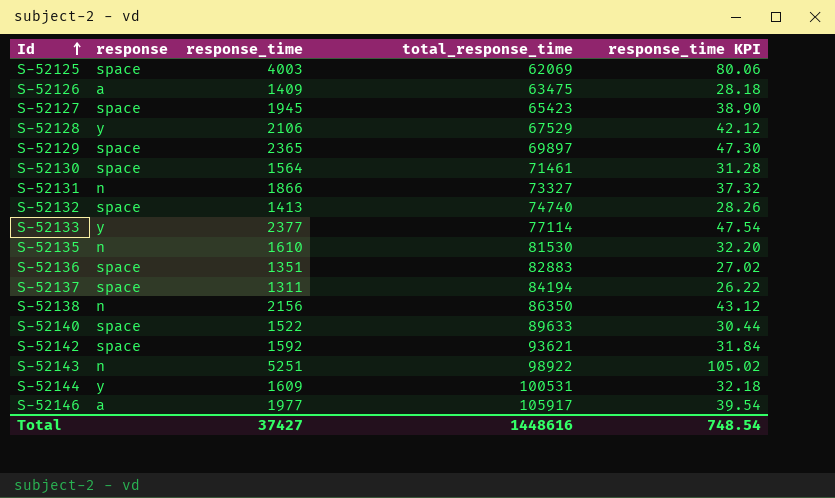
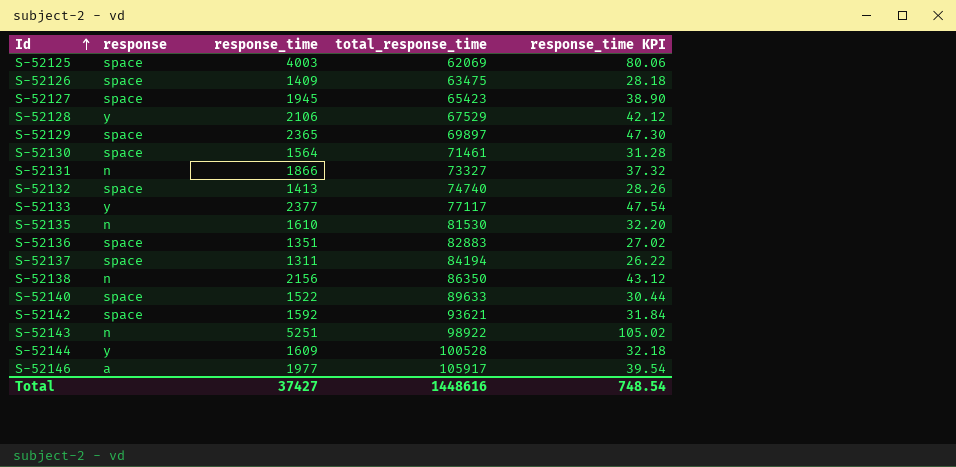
S-52126 | response: a -> space
S-52133 | total_response_time: 77114 -> 77117
S-52144 | total_response_time: 100531 -> 100528

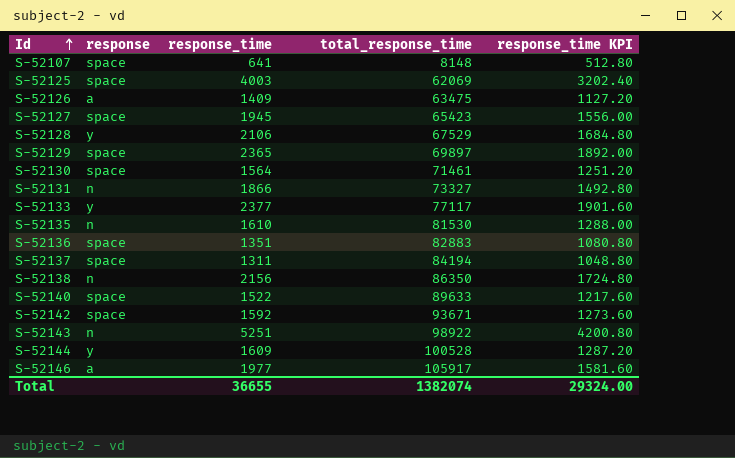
column response_time KPI | formula: [response_time] * 0.02 -> [response_time] * 0.8
row S-52132: space | 1413 | 74740 | 28.26 -> none
row S-52107: none -> space | 641 | 8148 | 512.80
S-52126 | response: space -> a
S-52142 | total_response_time: 93621 -> 93671
Total | response_time: 37427 -> 36655
Total | total_response_time: 1448616 -> 1382074
Total | response_time KPI: 748.54 -> 29324.00

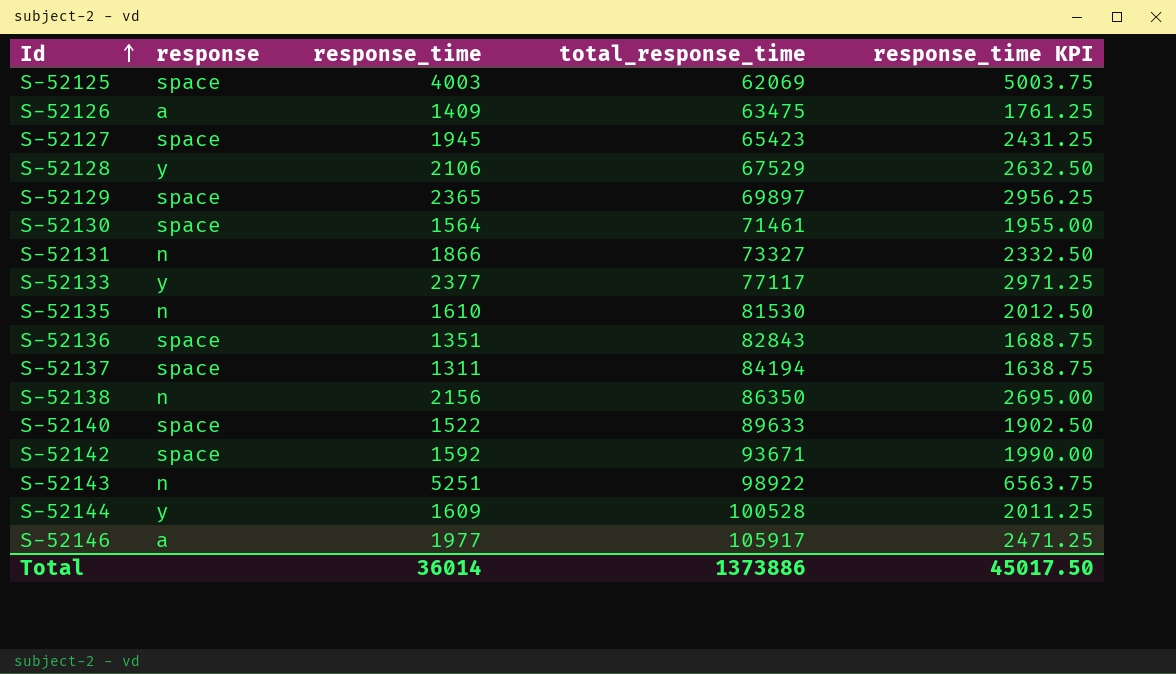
column response_time KPI | formula: [response_time] * 0.8 -> [response_time] * 1.25
row S-52107: space | 641 | 8148 | 512.80 -> none
S-52136 | total_response_time: 82883 -> 82843
Total | response_time: 36655 -> 36014
Total | total_response_time: 1382074 -> 1373886
Total | response_time KPI: 29324.00 -> 45017.50

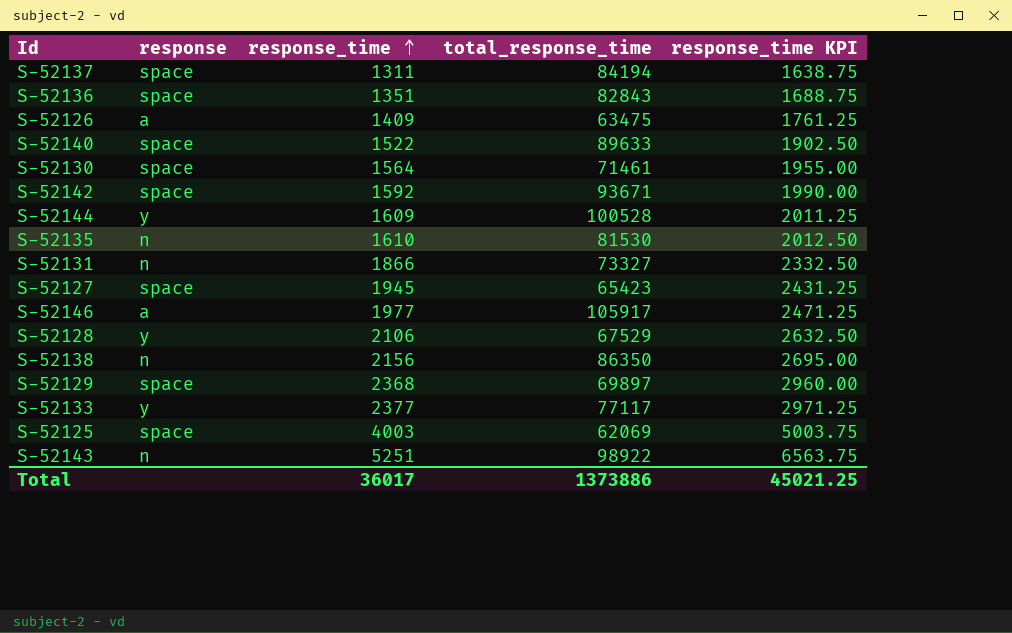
row order: Id ascending -> response_time ascending
S-52129 | response_time: 2365 -> 2368
S-52129 | response_time KPI: 2956.25 -> 2960.00
Total | response_time: 36014 -> 36017
Total | response_time KPI: 45017.50 -> 45021.25

